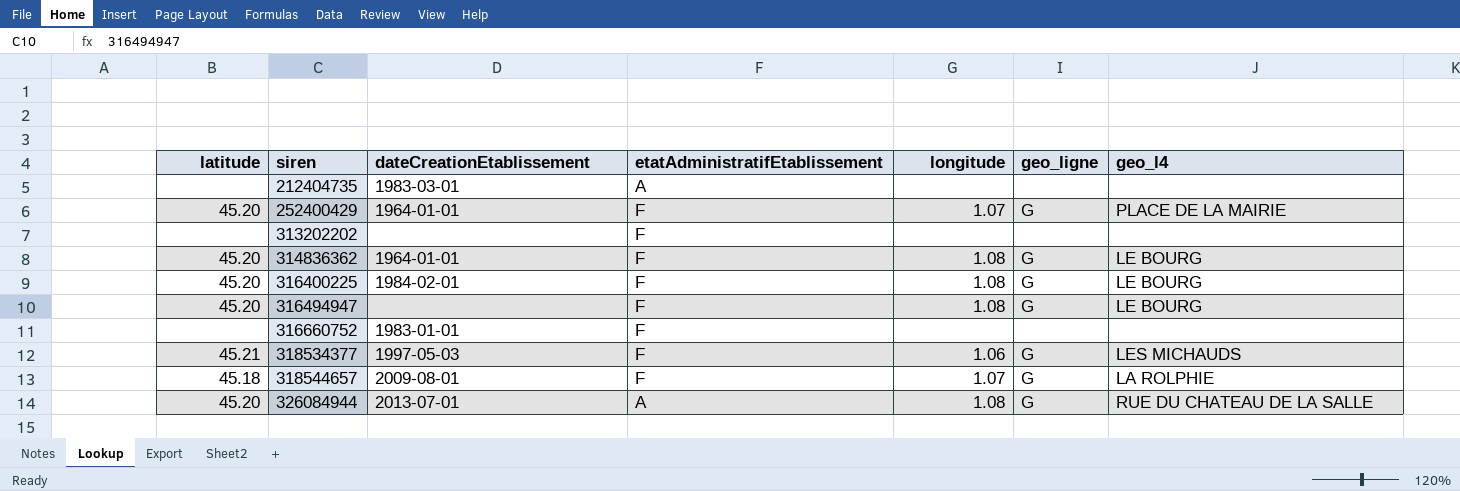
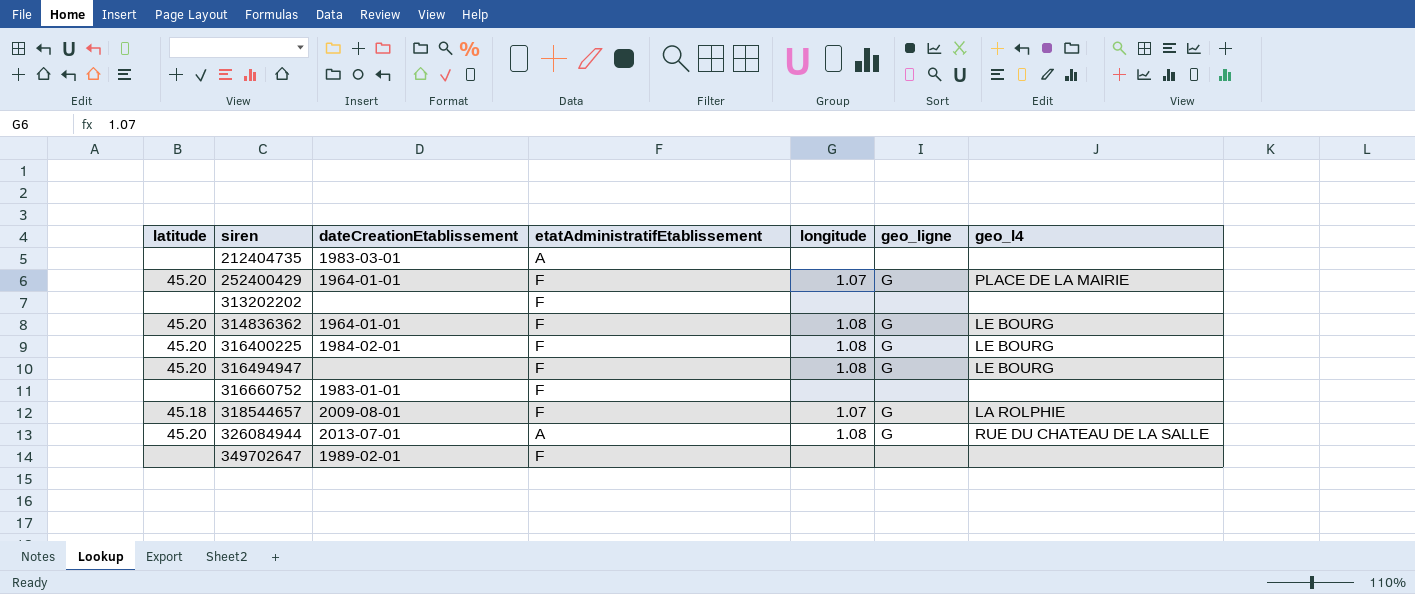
row 318534377: 45.21 | 1997-05-03 | F | 1.06 | G | LES MICHAUDS -> none
row 349702647: none -> none | 1989-02-01 | F | none | none | none

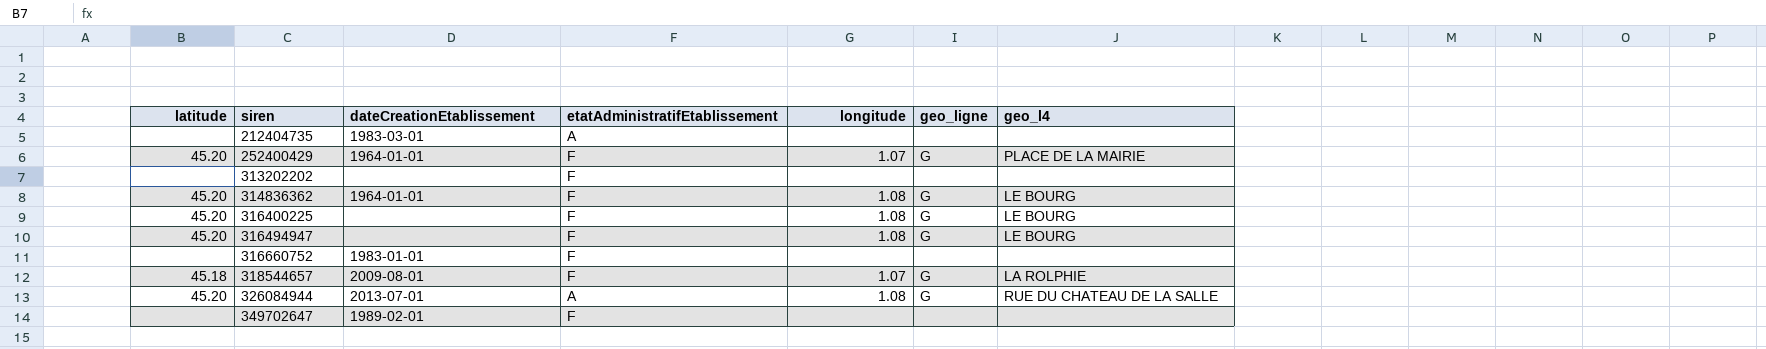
316400225 | dateCreationEtablissement: 1984-02-01 -> none

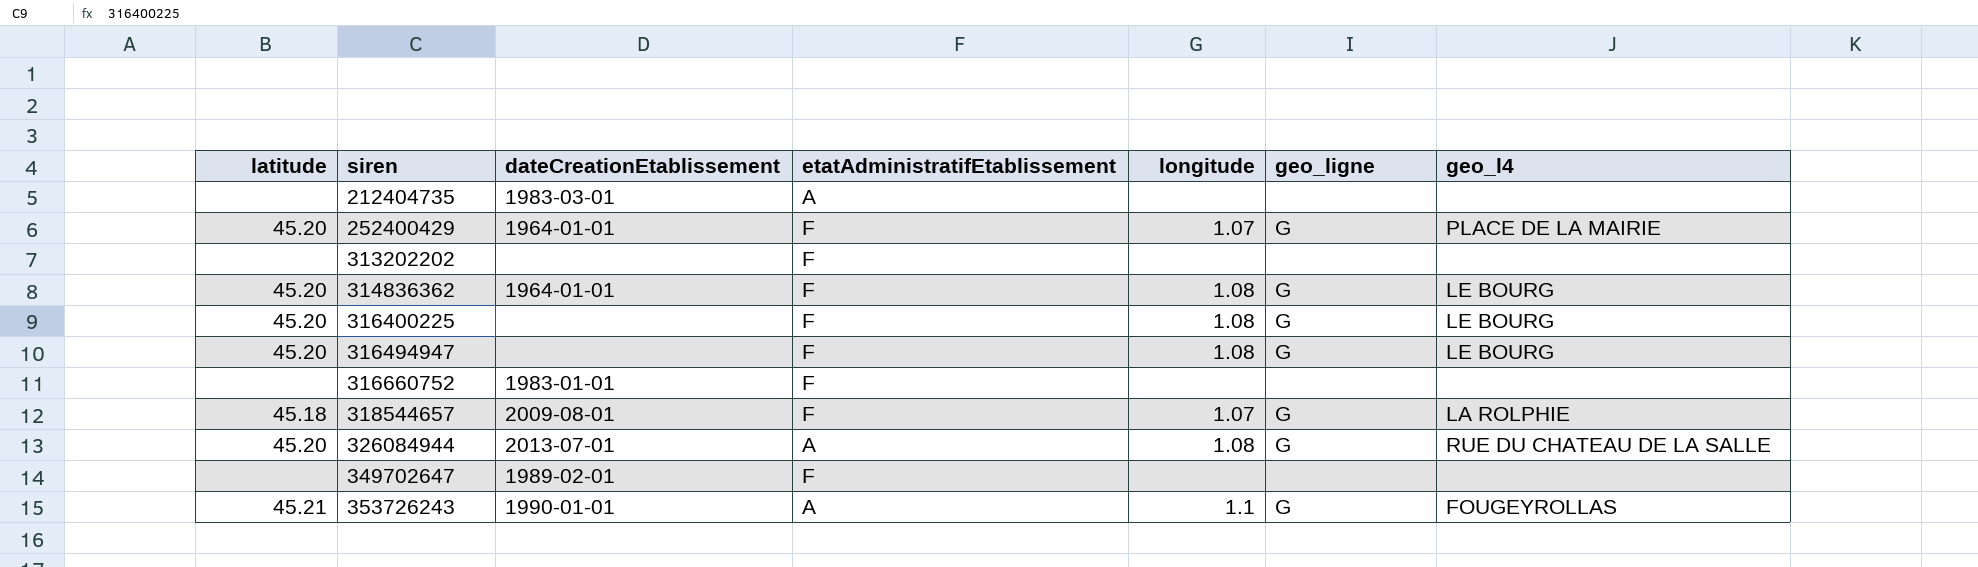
row 353726243: none -> 45.21 | 1990-01-01 | A | 1.1 | G | FOUGEYROLLAS

